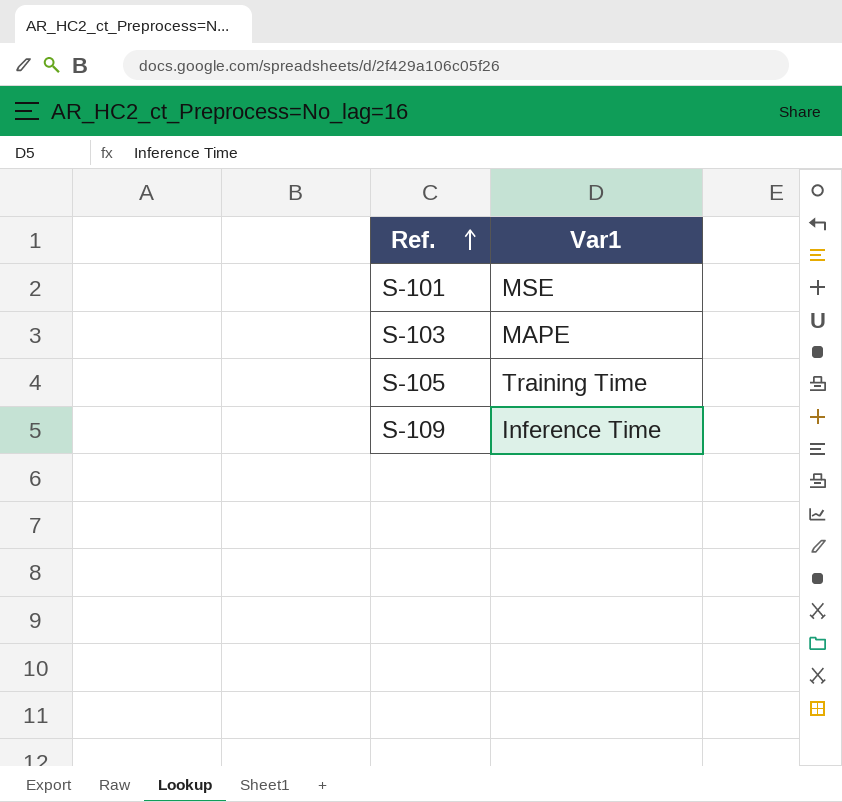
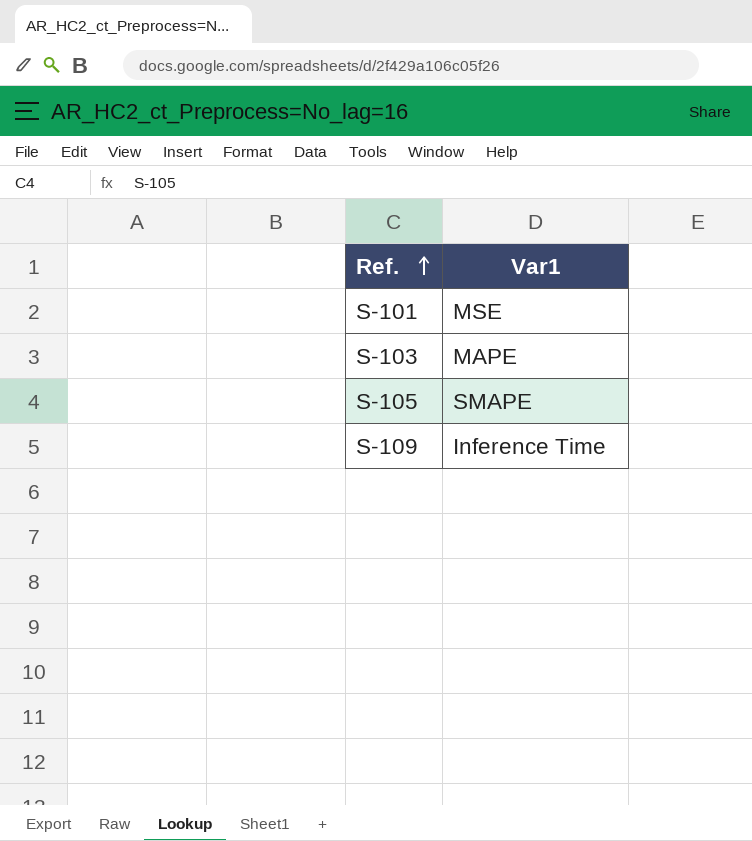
S-105 | Var1: Training Time -> SMAPE

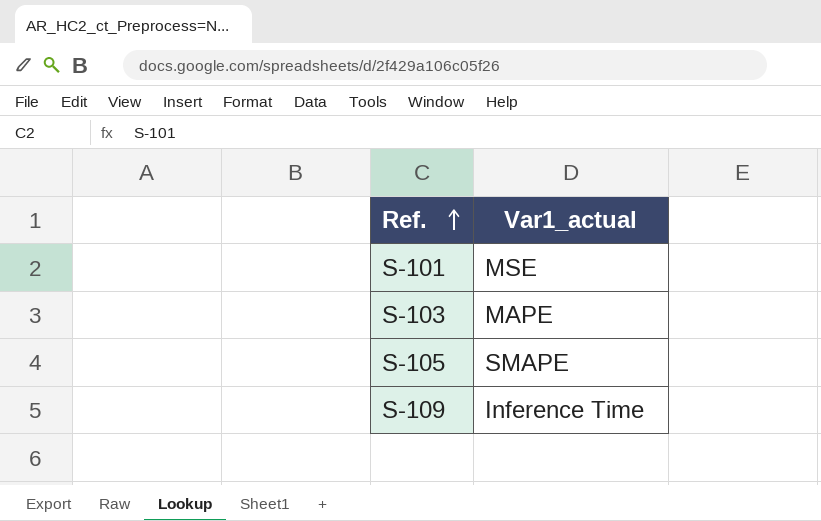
column name: Var1 -> Var1_actual

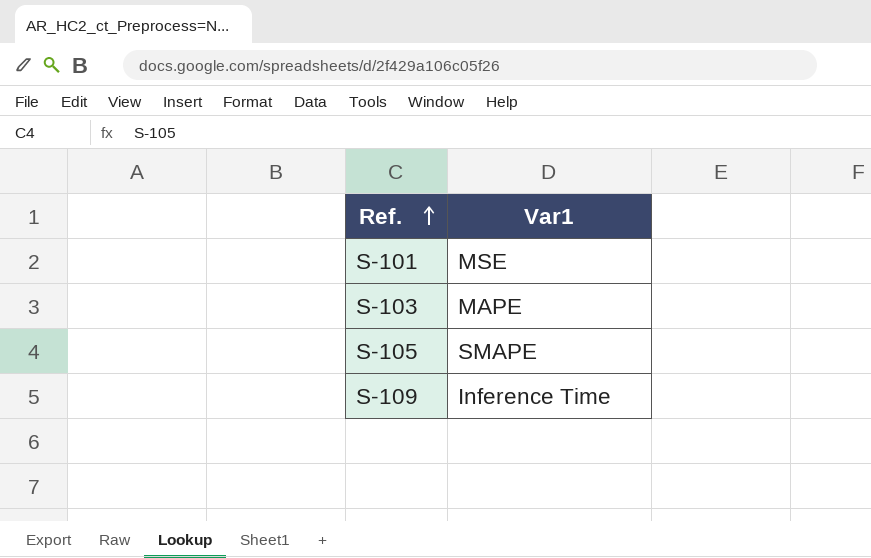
column name: Var1_actual -> Var1

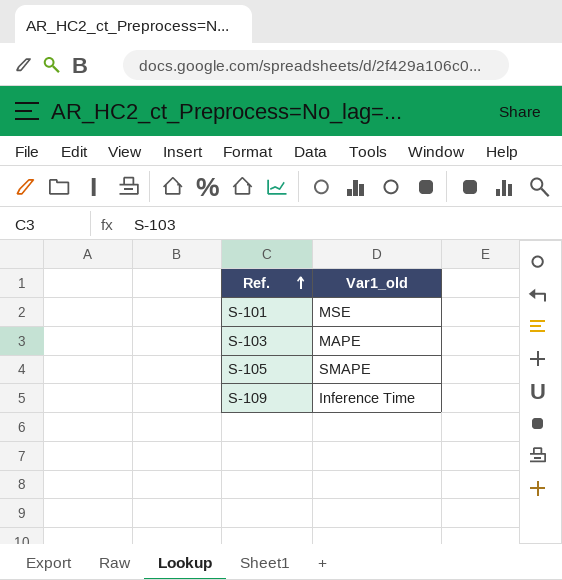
column name: Var1 -> Var1_old

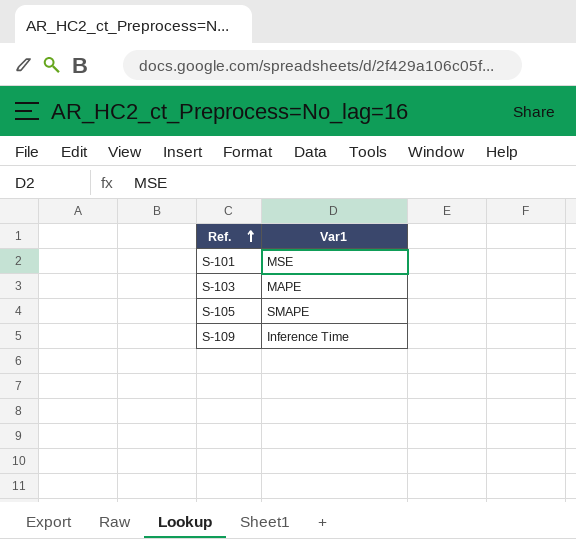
column name: Var1_old -> Var1

